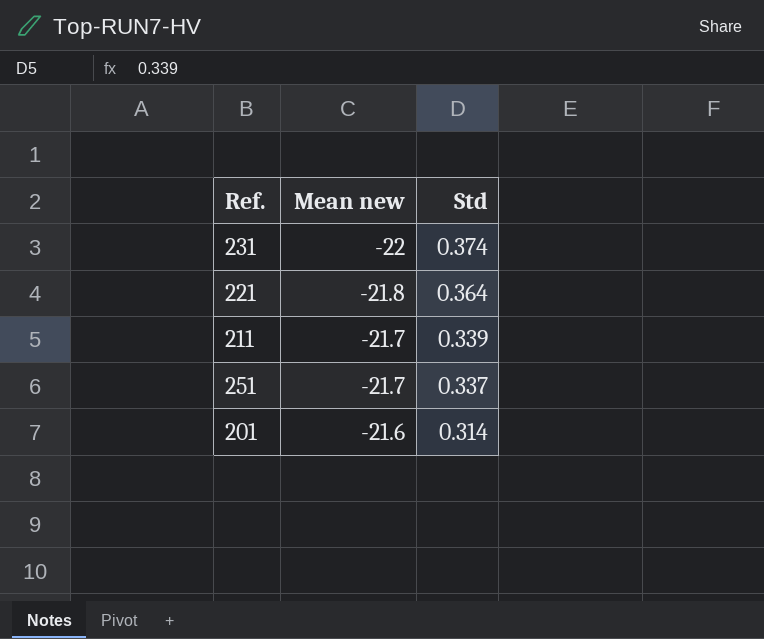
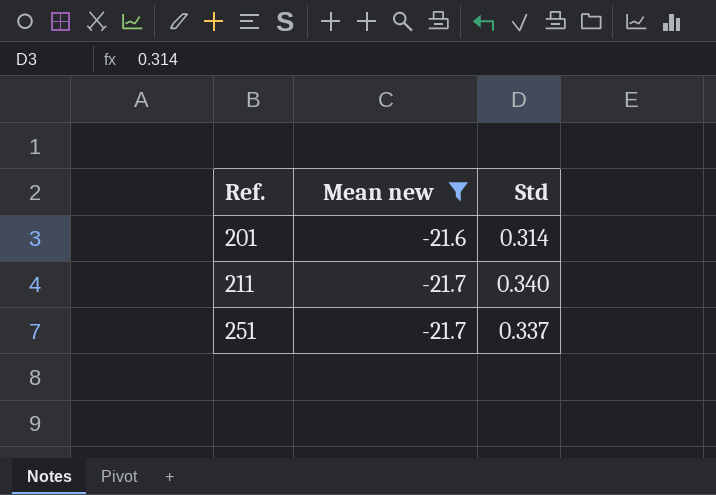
filter: none -> Mean new >= -21.7
row order: Mean new ascending -> Ref. ascending
211 | Std: 0.339 -> 0.340

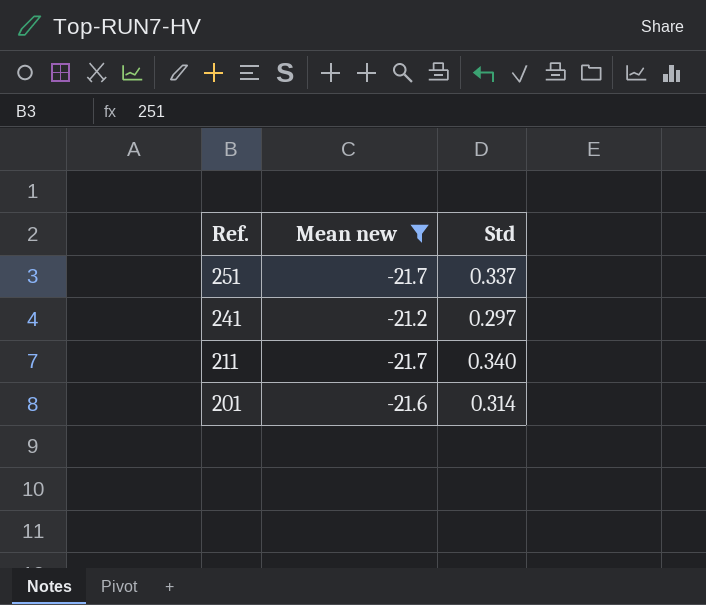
row order: Ref. ascending -> Ref. descending
row 241: none -> -21.2 | 0.297

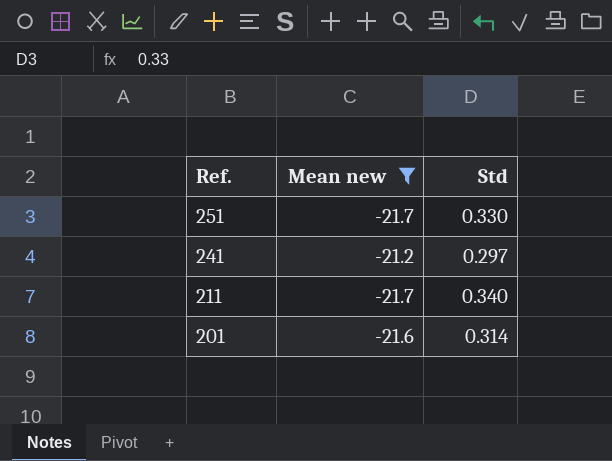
251 | Std: 0.337 -> 0.330

